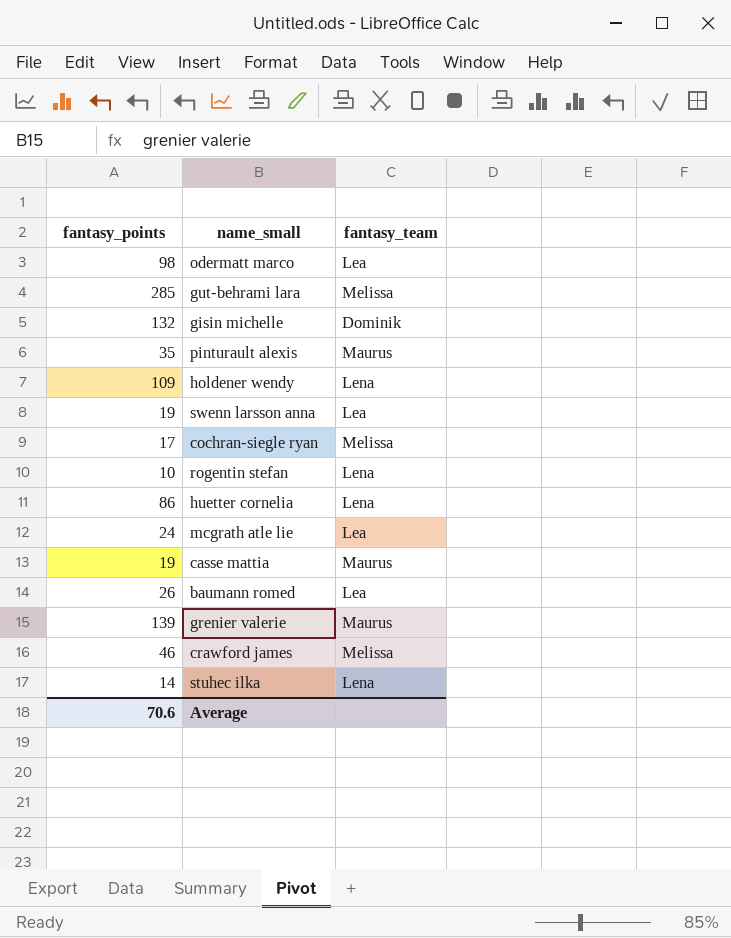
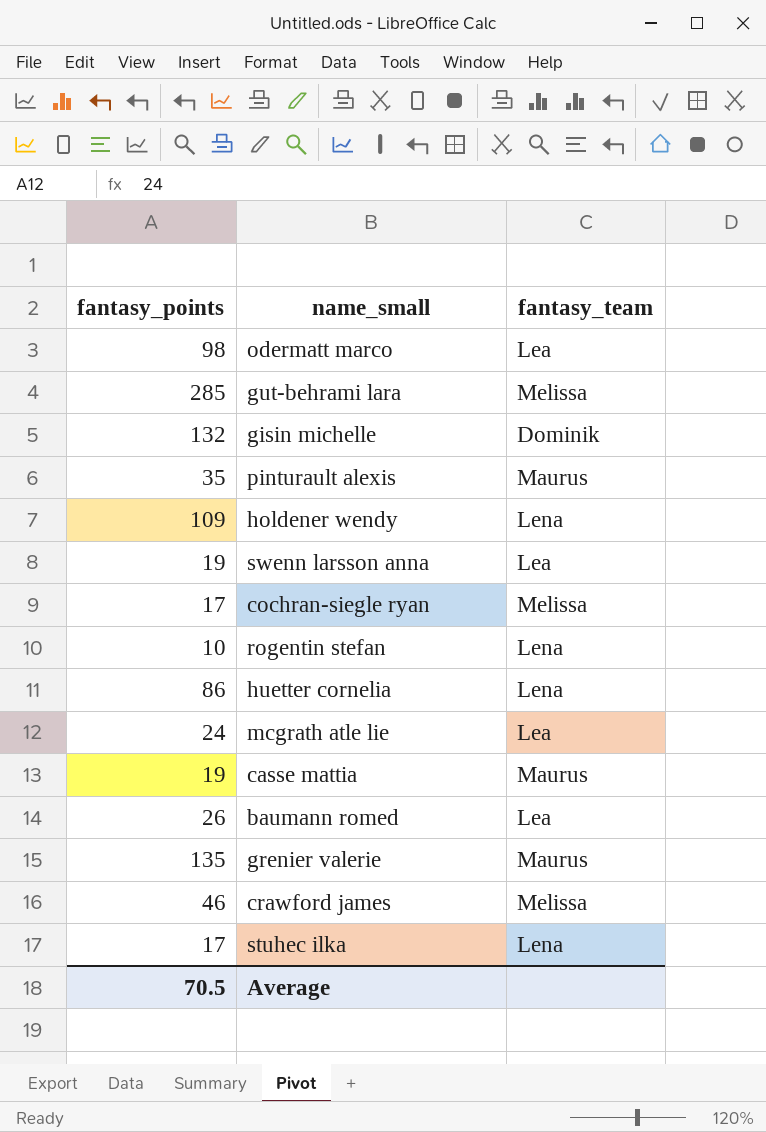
grenier valerie | fantasy_points: 139 -> 135
stuhec ilka | fantasy_points: 14 -> 17
Average | fantasy_points: 70.6 -> 70.5

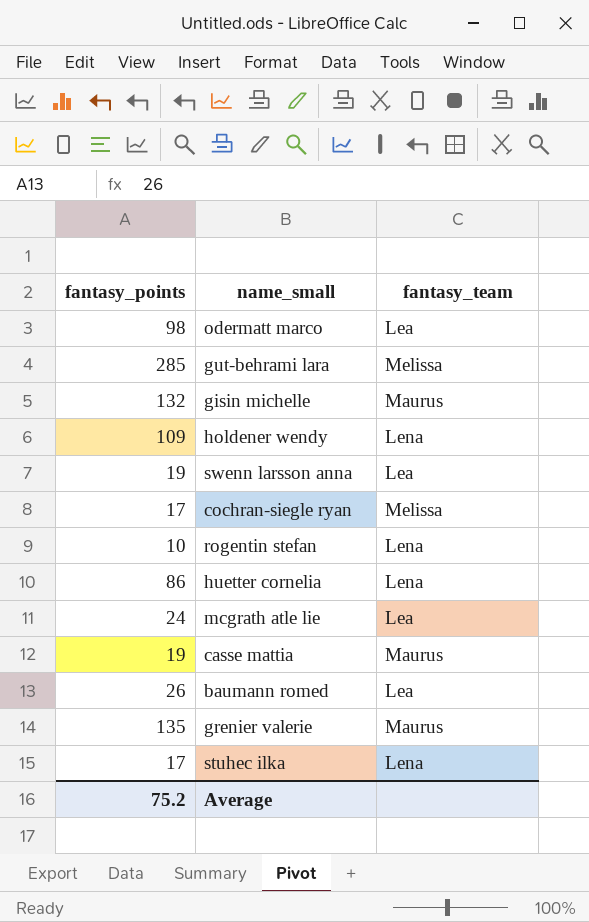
row pinturault alexis: 35 | Maurus -> none
row crawford james: 46 | Melissa -> none
gisin michelle | fantasy_team: Dominik -> Maurus
Average | fantasy_points: 70.5 -> 75.2

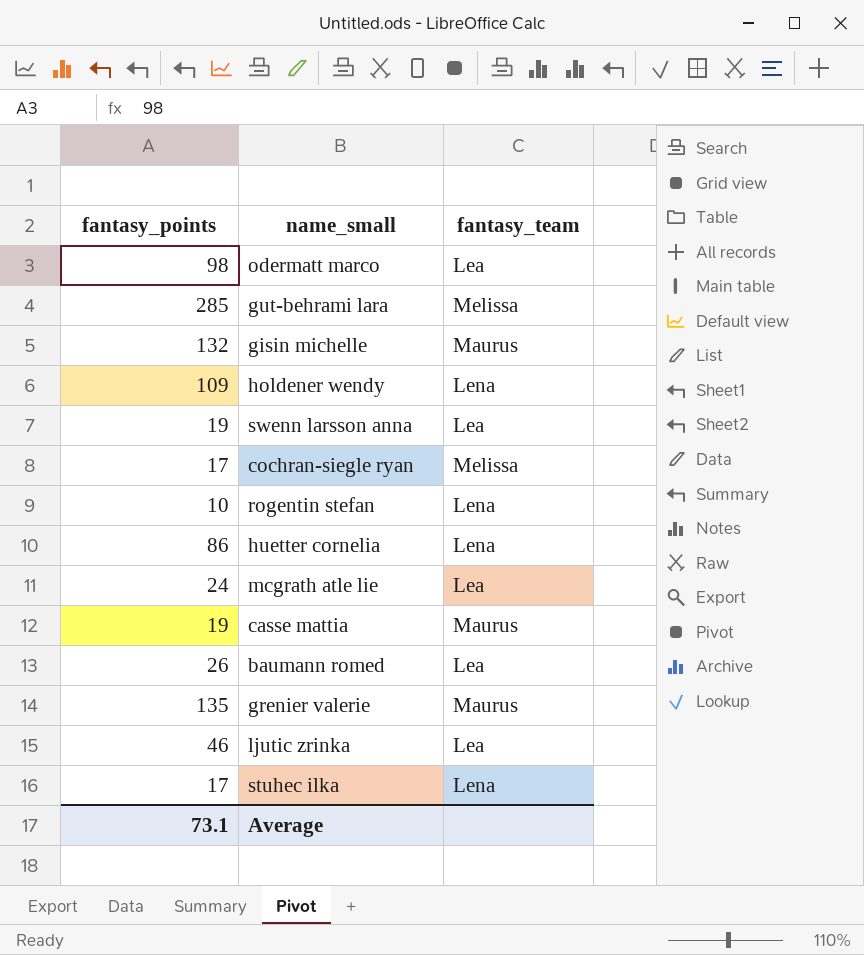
row ljutic zrinka: none -> 46 | Lea
Average | fantasy_points: 75.2 -> 73.1

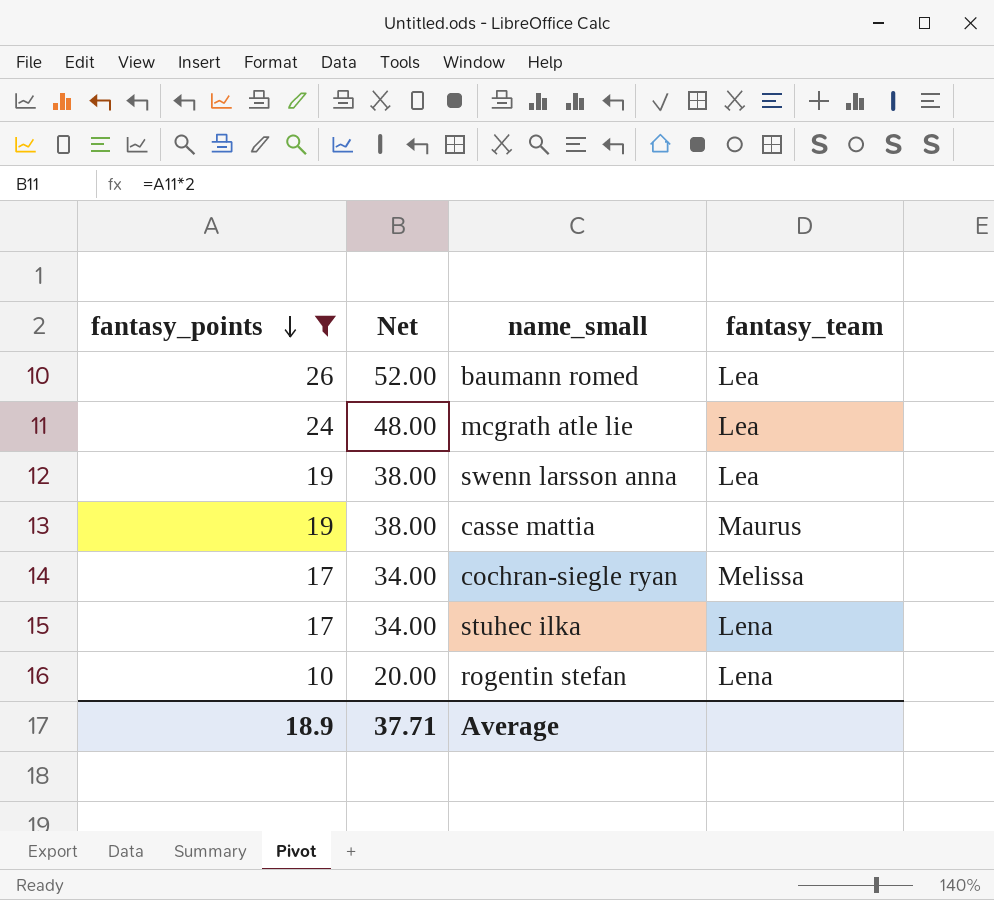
filter: none -> fantasy_points <= 26
row order: none -> fantasy_points descending
column Net | formula: none -> [fantasy_points] * 2
Average | fantasy_points: 73.1 -> 18.9

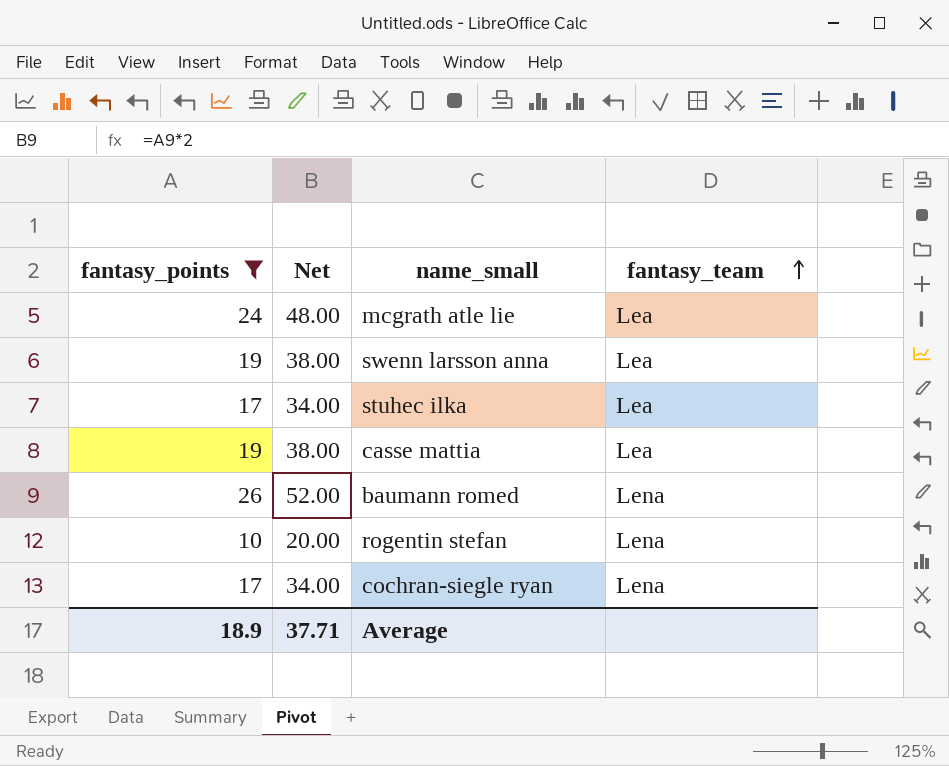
row order: fantasy_points descending -> fantasy_team ascending
stuhec ilka | fantasy_team: Lena -> Lea
casse mattia | fantasy_team: Maurus -> Lea
baumann romed | fantasy_team: Lea -> Lena
cochran-siegle ryan | fantasy_team: Melissa -> Lena

